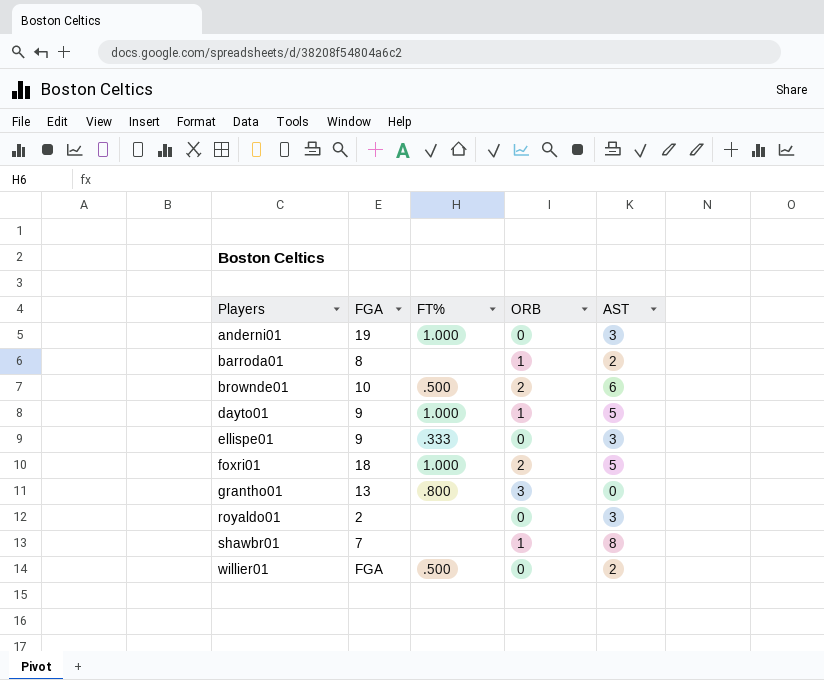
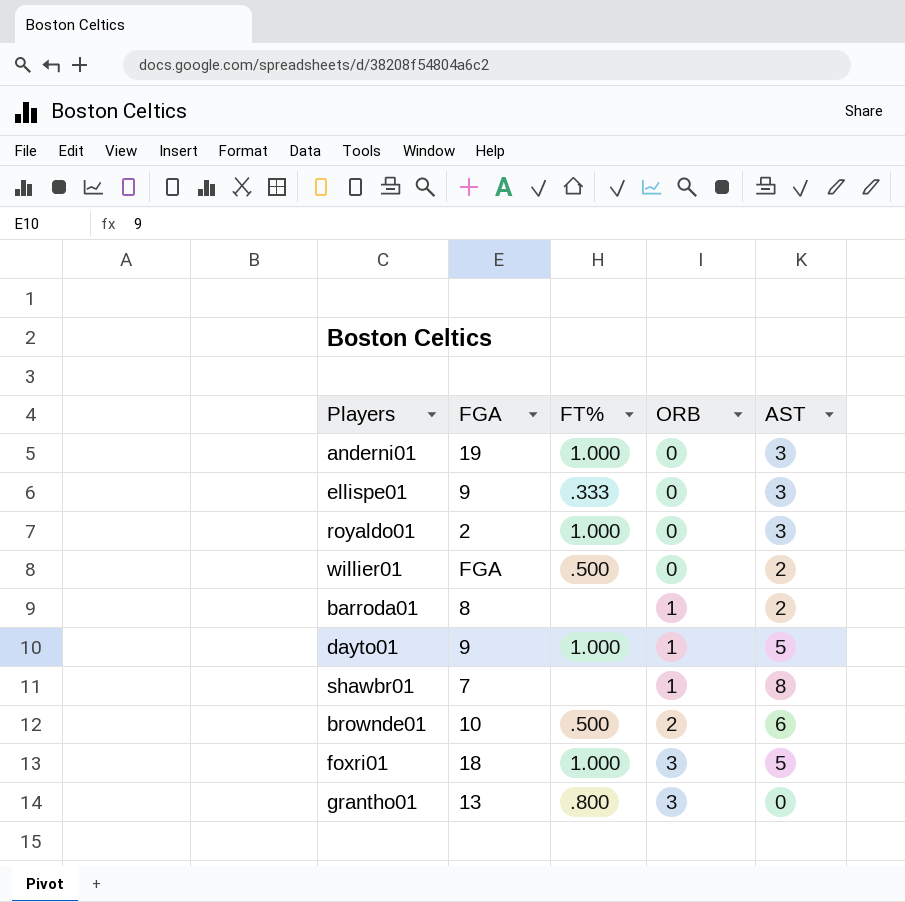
row order: Players ascending -> ORB ascending
royaldo01 | FT%: none -> 1.000
foxri01 | ORB: 2 -> 3

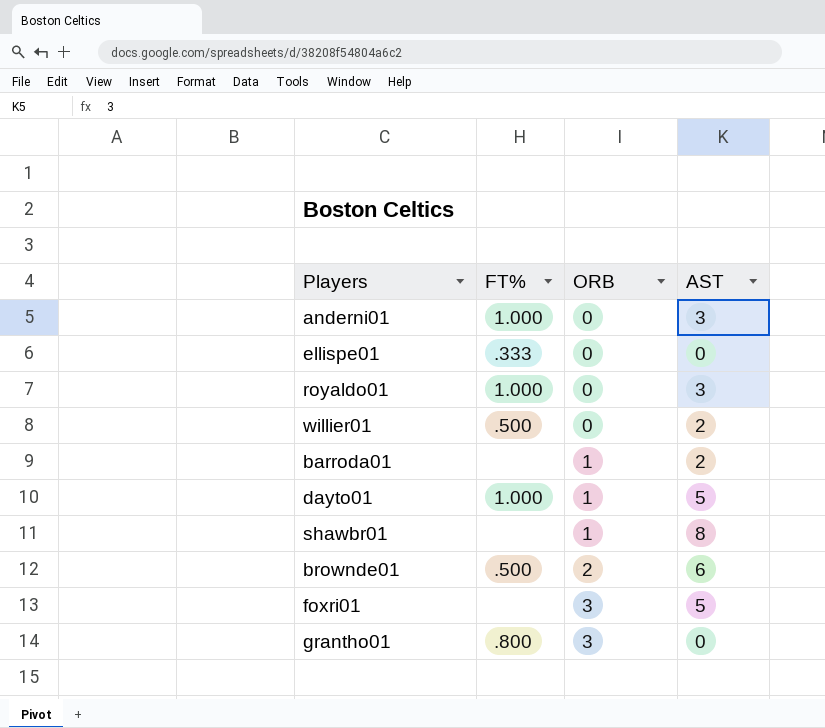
column FGA | position: 2 -> none
ellispe01 | AST: 3 -> 0
foxri01 | FT%: 1.000 -> none

